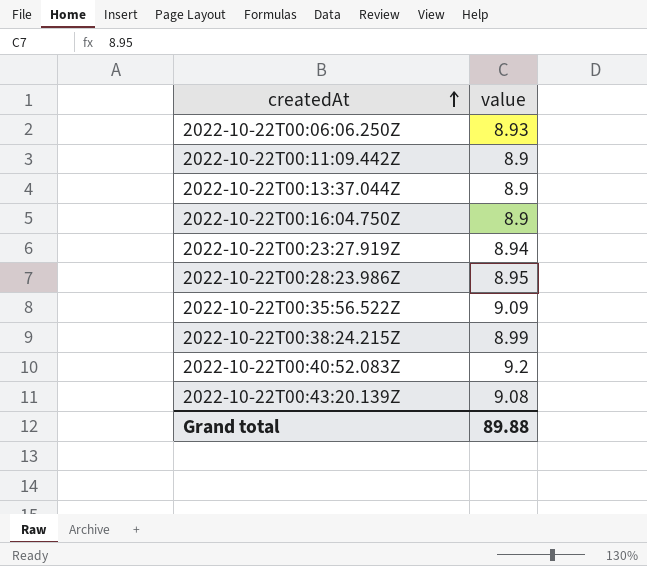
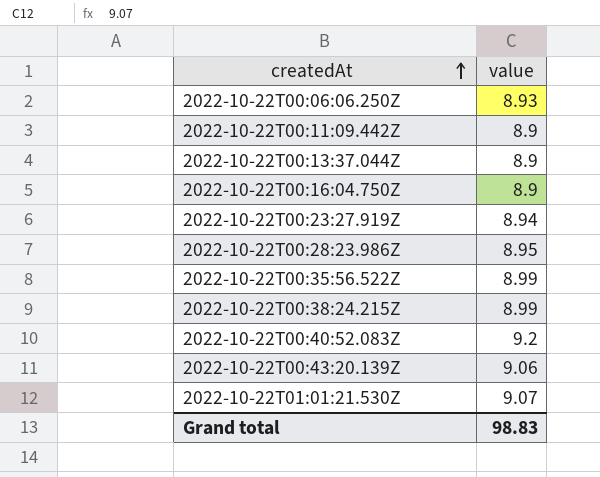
2022-10-22T00:35:56.522Z | value: 9.09 -> 8.99
2022-10-22T00:43:20.139Z | value: 9.08 -> 9.06
row 2022-10-22T01:01:21.530Z: none -> 9.07
Grand total | value: 89.88 -> 98.83

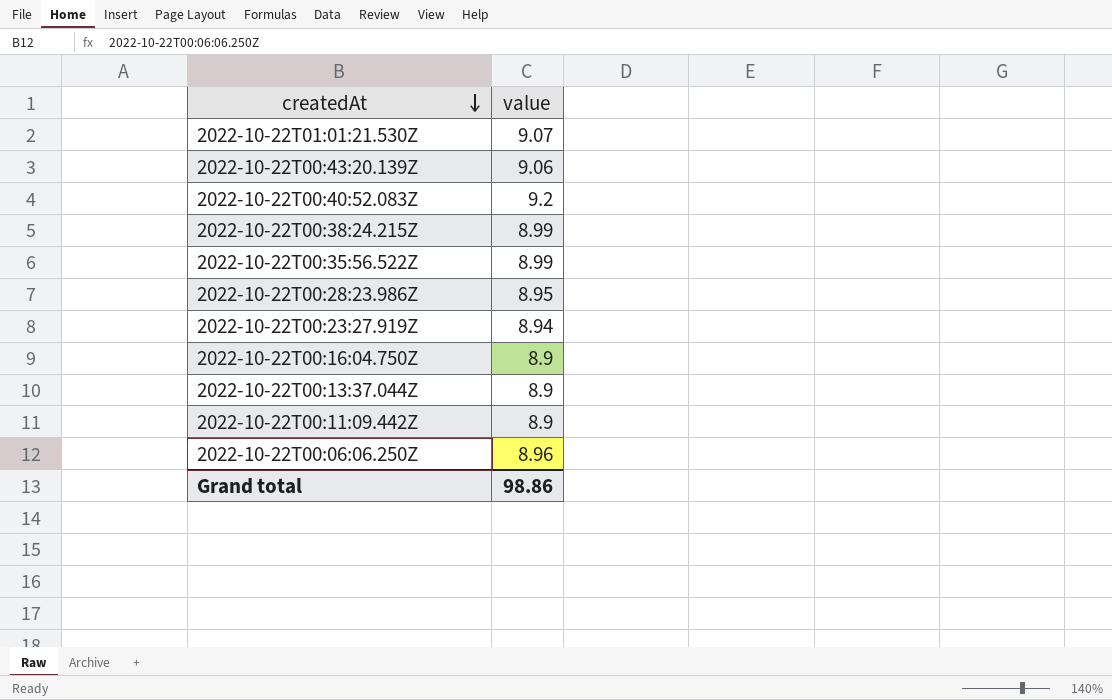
row order: createdAt ascending -> createdAt descending
2022-10-22T00:06:06.250Z | value: 8.93 -> 8.96
Grand total | value: 98.83 -> 98.86

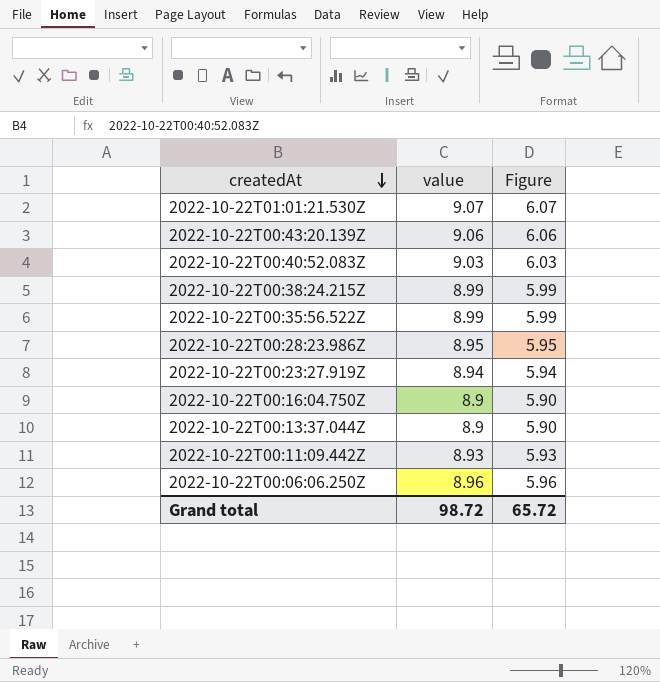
column Figure | formula: none -> [value] - 3
2022-10-22T00:40:52.083Z | value: 9.2 -> 9.03
2022-10-22T00:11:09.442Z | value: 8.9 -> 8.93
Grand total | value: 98.86 -> 98.72

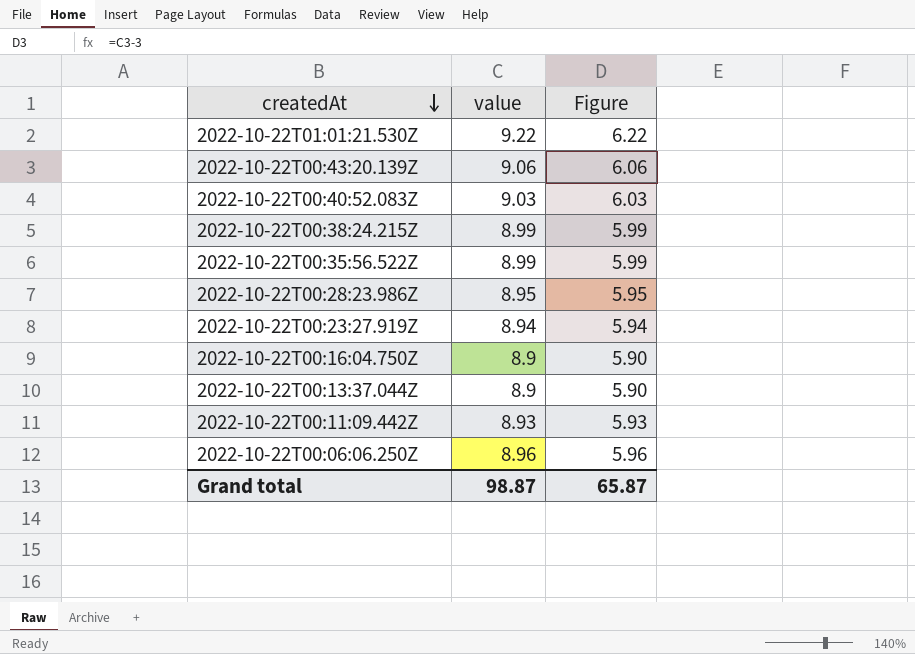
2022-10-22T01:01:21.530Z | value: 9.07 -> 9.22
2022-10-22T01:01:21.530Z | Figure: 6.07 -> 6.22
Grand total | value: 98.72 -> 98.87
Grand total | Figure: 65.72 -> 65.87

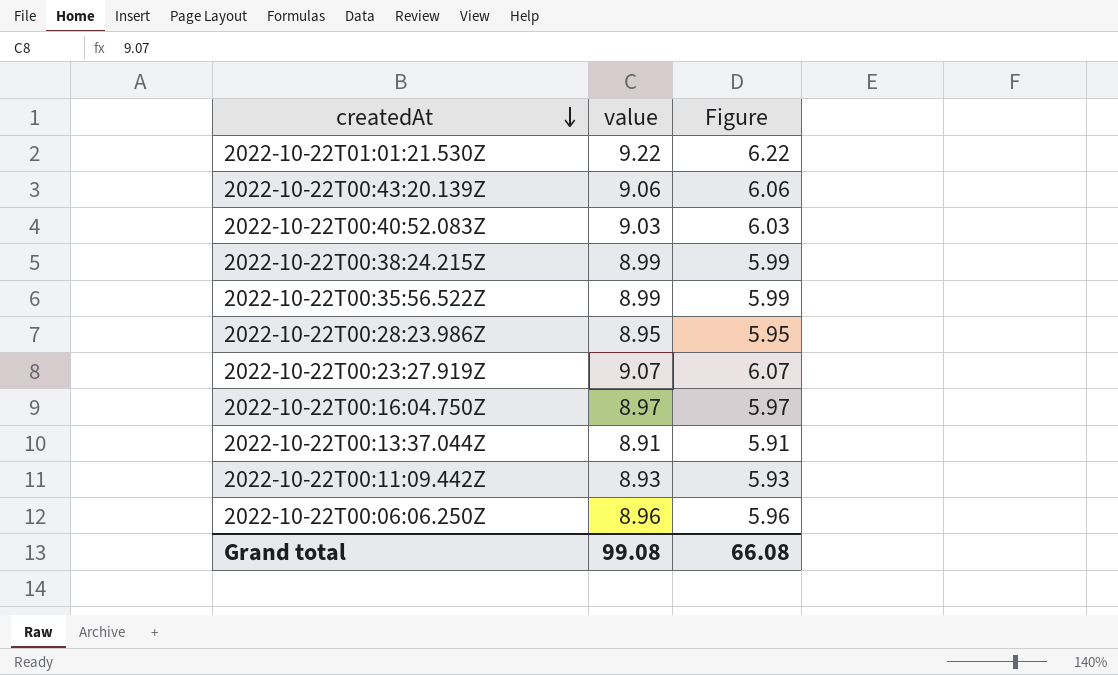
2022-10-22T00:23:27.919Z | value: 8.94 -> 9.07
2022-10-22T00:23:27.919Z | Figure: 5.94 -> 6.07
2022-10-22T00:16:04.750Z | value: 8.9 -> 8.97
2022-10-22T00:16:04.750Z | Figure: 5.90 -> 5.97
2022-10-22T00:13:37.044Z | value: 8.9 -> 8.91
2022-10-22T00:13:37.044Z | Figure: 5.90 -> 5.91
Grand total | value: 98.87 -> 99.08
Grand total | Figure: 65.87 -> 66.08

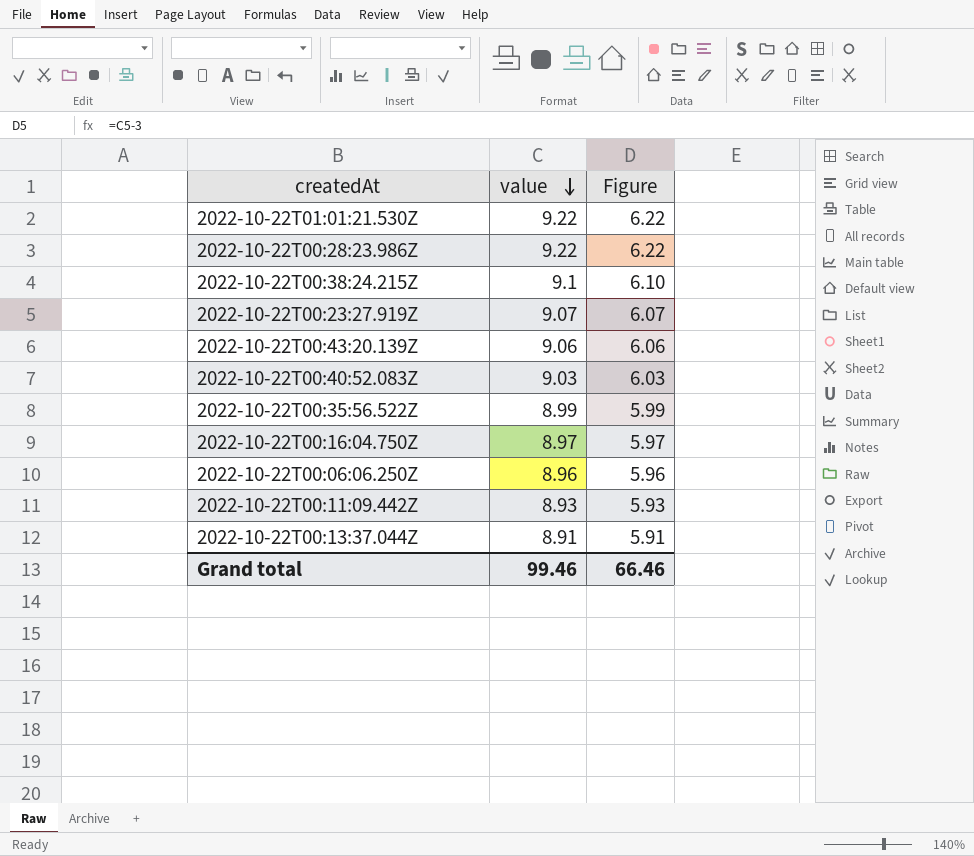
row order: createdAt descending -> value descending
2022-10-22T00:28:23.986Z | value: 8.95 -> 9.22
2022-10-22T00:28:23.986Z | Figure: 5.95 -> 6.22
2022-10-22T00:38:24.215Z | value: 8.99 -> 9.1
2022-10-22T00:38:24.215Z | Figure: 5.99 -> 6.10
Grand total | value: 99.08 -> 99.46
Grand total | Figure: 66.08 -> 66.46

